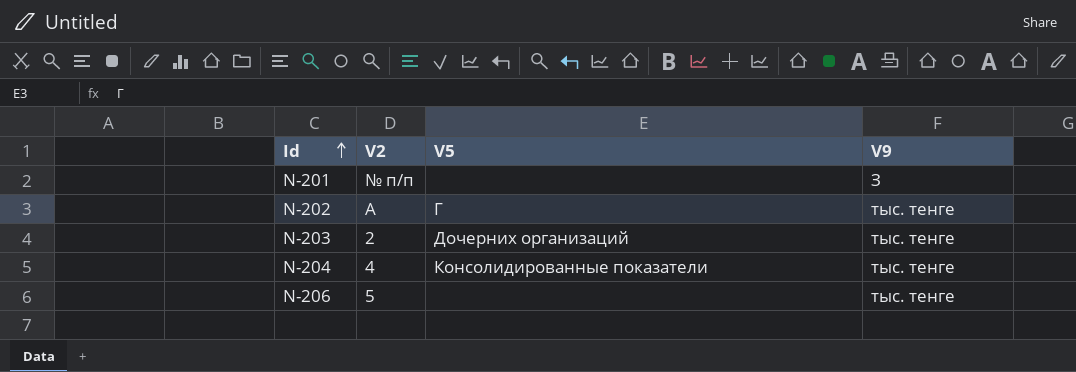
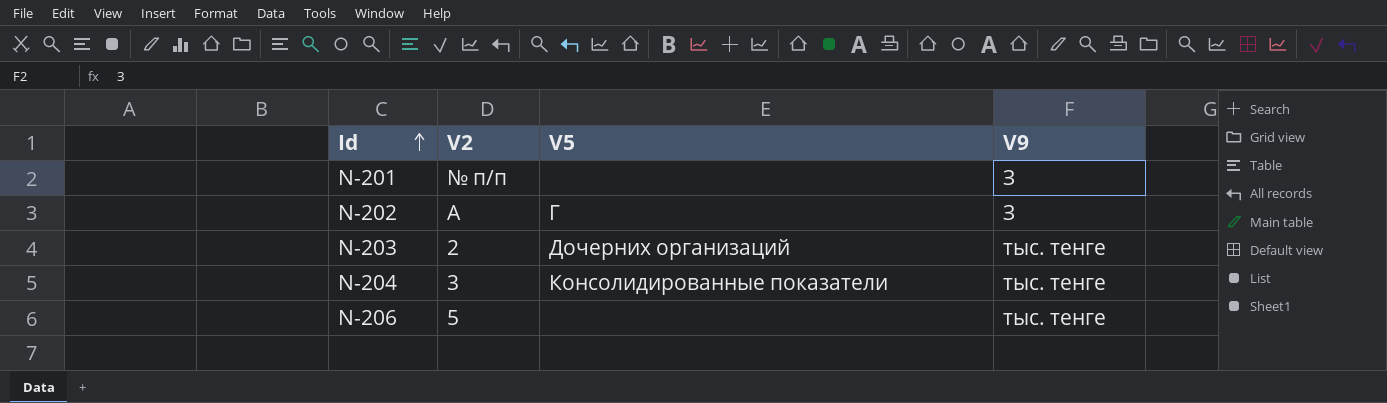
N-202 | V9: тыс. тенге -> З
N-204 | V2: 4 -> 3

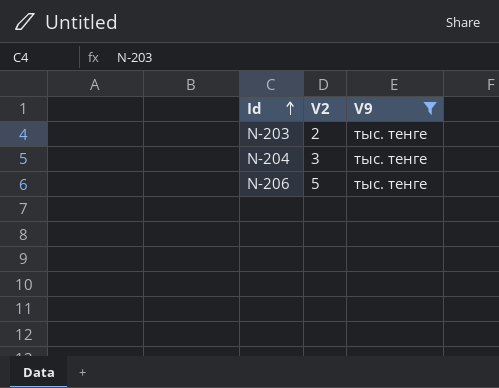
filter: none -> V9 = тыс. тенге
column V5 | position: 3 -> none

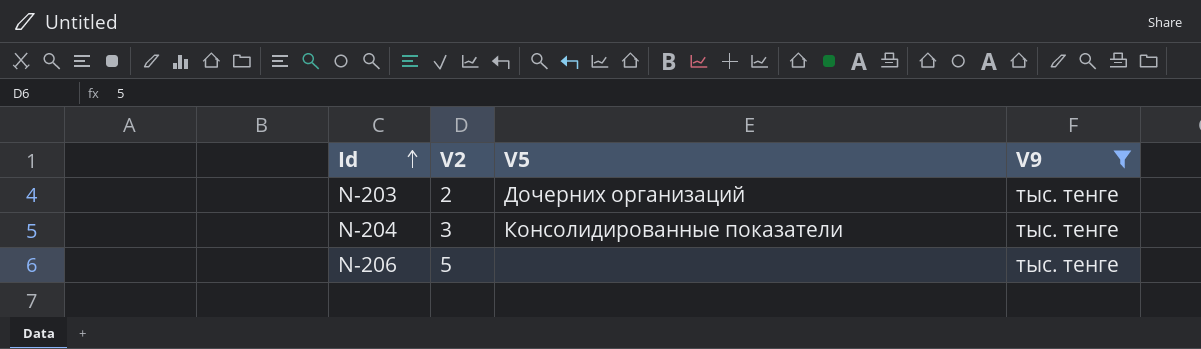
column V5 | position: none -> 3

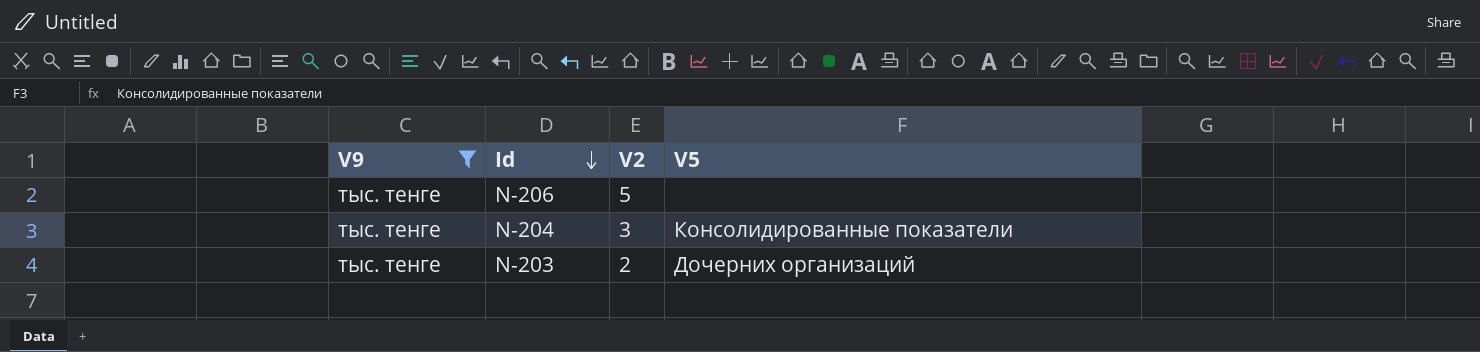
row order: Id ascending -> Id descending
column V9 | position: 4 -> 1

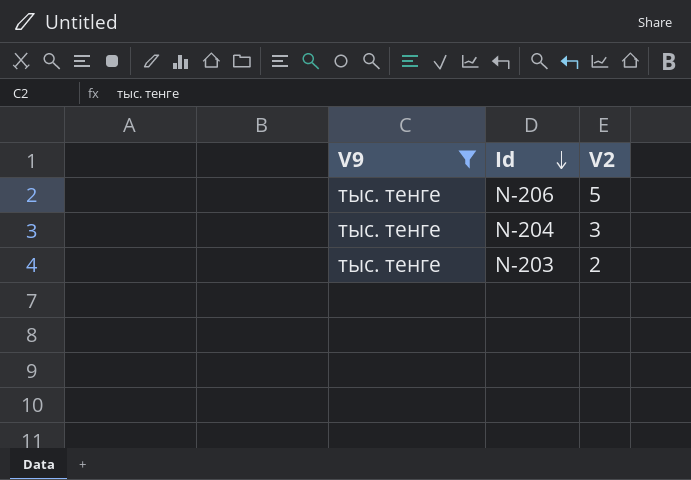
column V5 | position: 4 -> none

